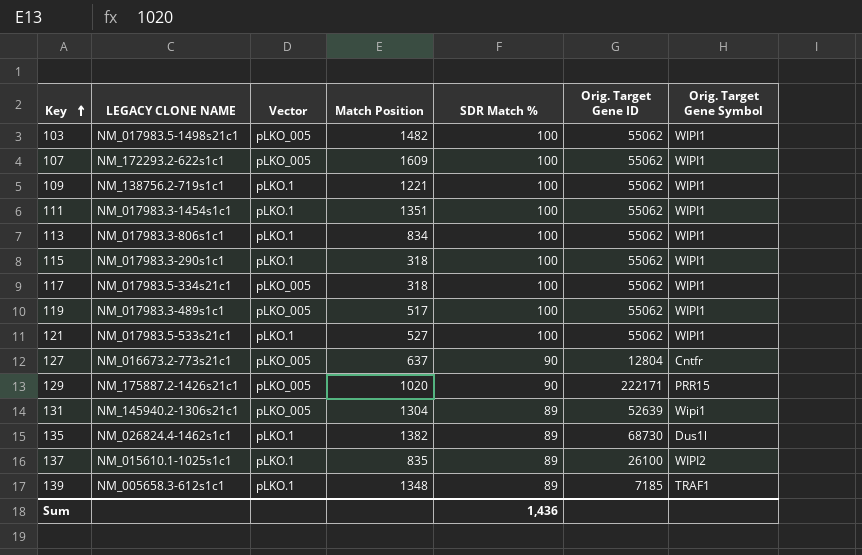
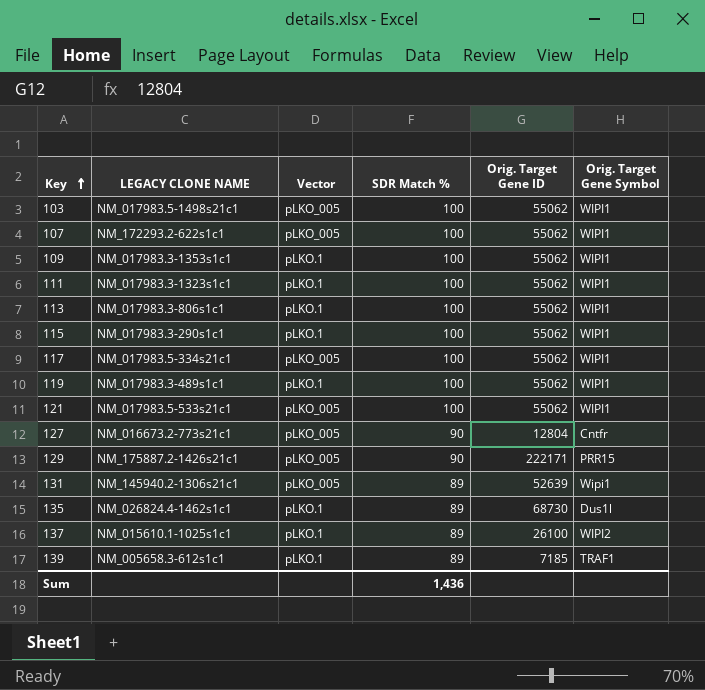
column Match Position | position: 4 -> none
109 | LEGACY CLONE NAME: NM_138756.2-719s1c1 -> NM_017983.3-1353s1c1
111 | LEGACY CLONE NAME: NM_017983.3-1454s1c1 -> NM_017983.3-1323s1c1
119 | Vector: pLKO_005 -> pLKO.1
121 | Vector: pLKO.1 -> pLKO_005

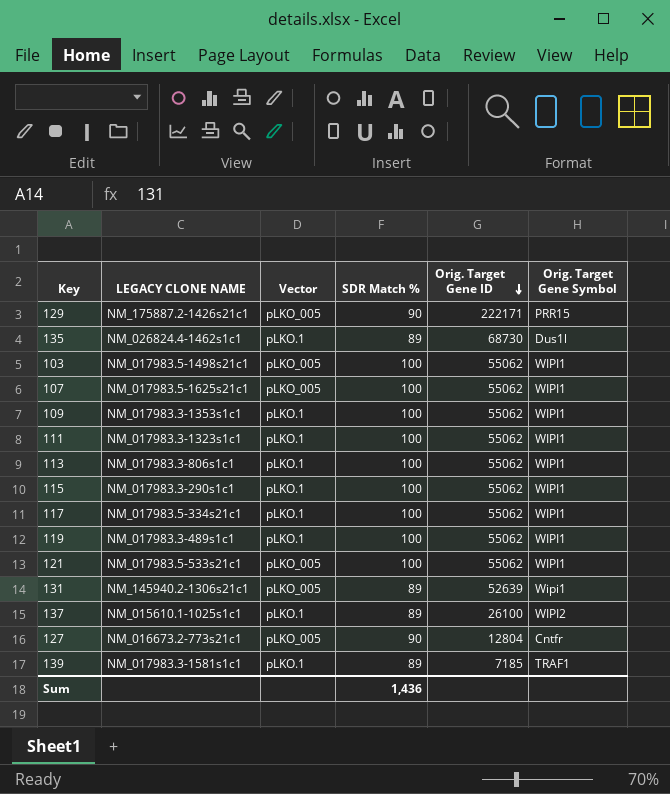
row order: Key ascending -> Orig. Target Gene ID descending
107 | LEGACY CLONE NAME: NM_172293.2-622s1c1 -> NM_017983.5-1625s21c1
117 | Vector: pLKO_005 -> pLKO.1
139 | LEGACY CLONE NAME: NM_005658.3-612s1c1 -> NM_017983.3-1581s1c1

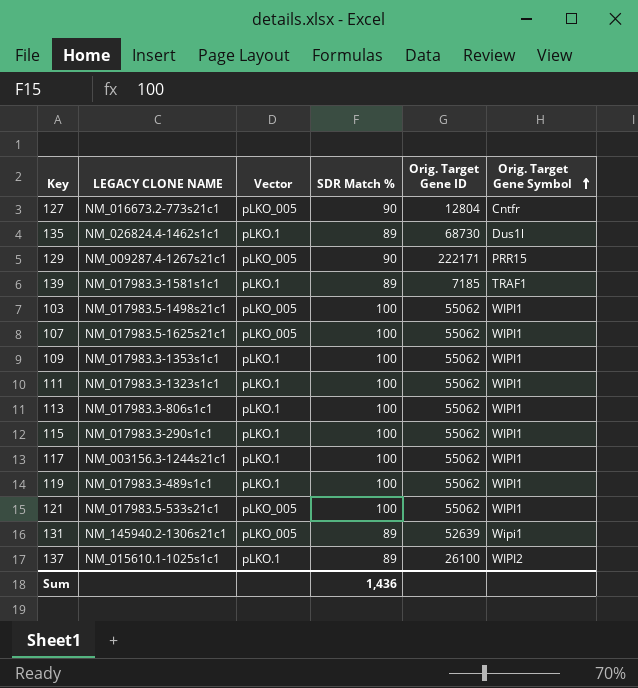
row order: Orig. Target Gene ID descending -> Orig. Target Gene Symbol ascending
129 | LEGACY CLONE NAME: NM_175887.2-1426s21c1 -> NM_009287.4-1267s21c1
117 | LEGACY CLONE NAME: NM_017983.5-334s21c1 -> NM_003156.3-1244s21c1

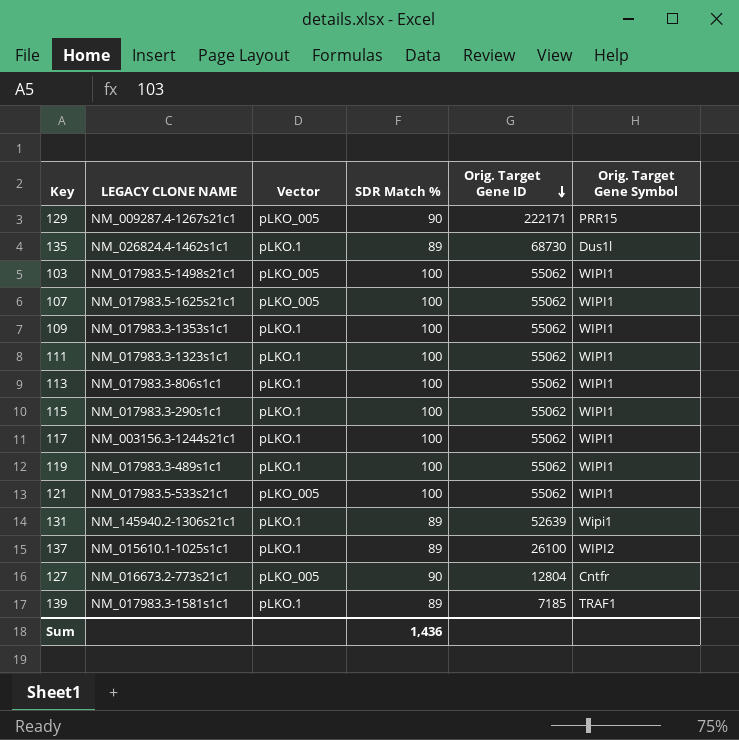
row order: Orig. Target Gene Symbol ascending -> Orig. Target Gene ID descending
131 | Vector: pLKO_005 -> pLKO.1

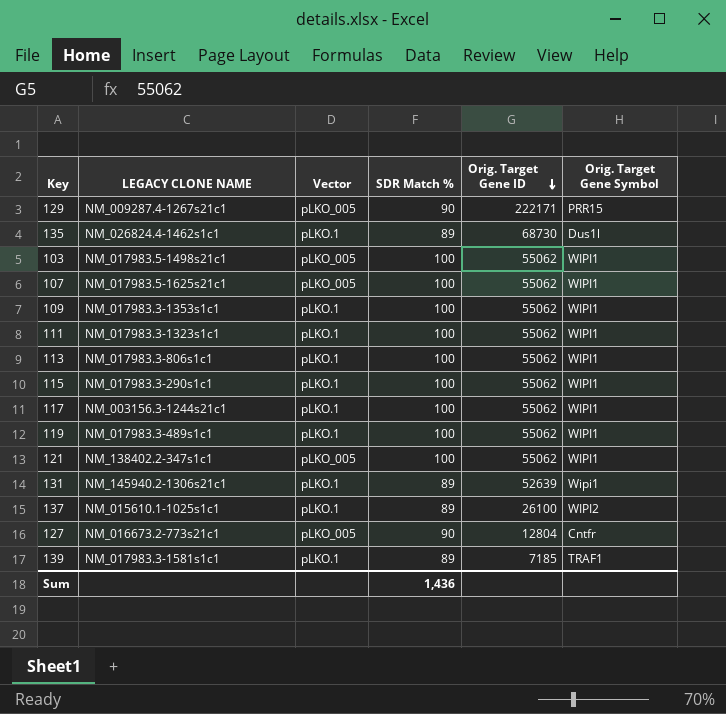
121 | LEGACY CLONE NAME: NM_017983.5-533s21c1 -> NM_138402.2-347s1c1

